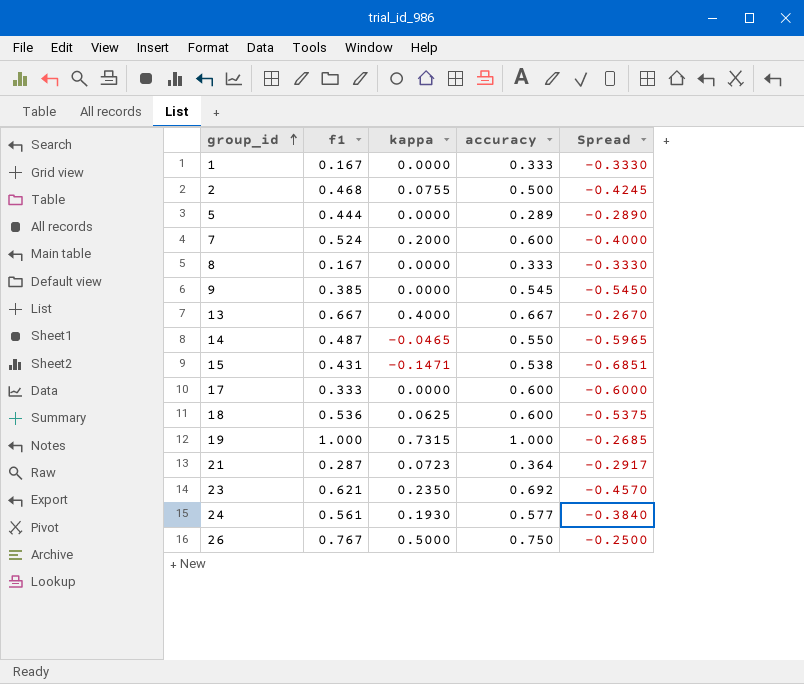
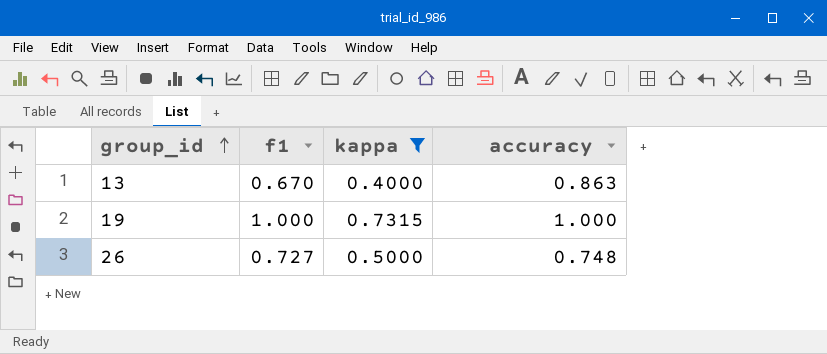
filter: none -> kappa >= 0.4000
column Spread | formula: [kappa] - [accuracy] -> none
13 | f1: 0.667 -> 0.670
13 | accuracy: 0.667 -> 0.863
26 | f1: 0.767 -> 0.727
26 | accuracy: 0.750 -> 0.748

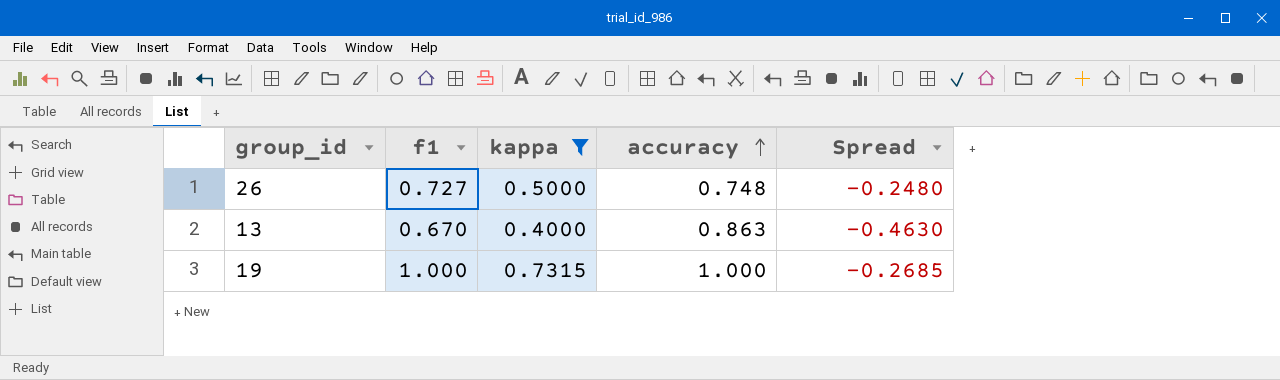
row order: group_id ascending -> accuracy ascending
column Spread | formula: none -> [kappa] - [accuracy]

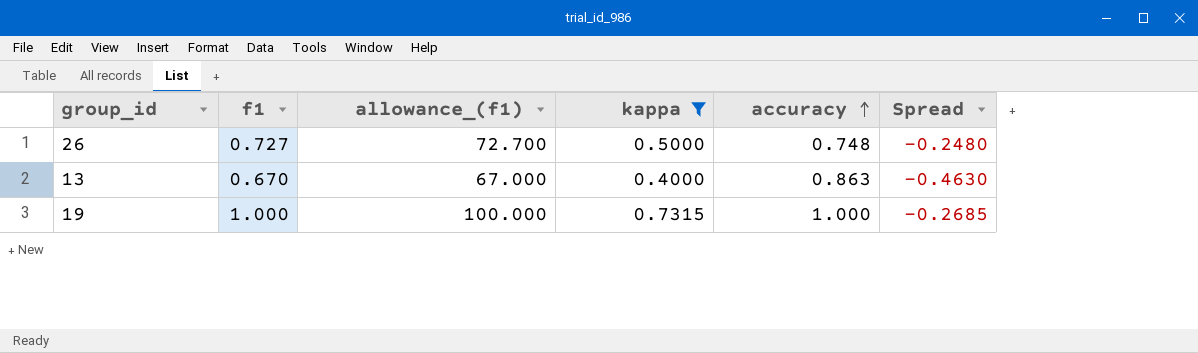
column allowance_(f1) | formula: none -> [f1] * 100

